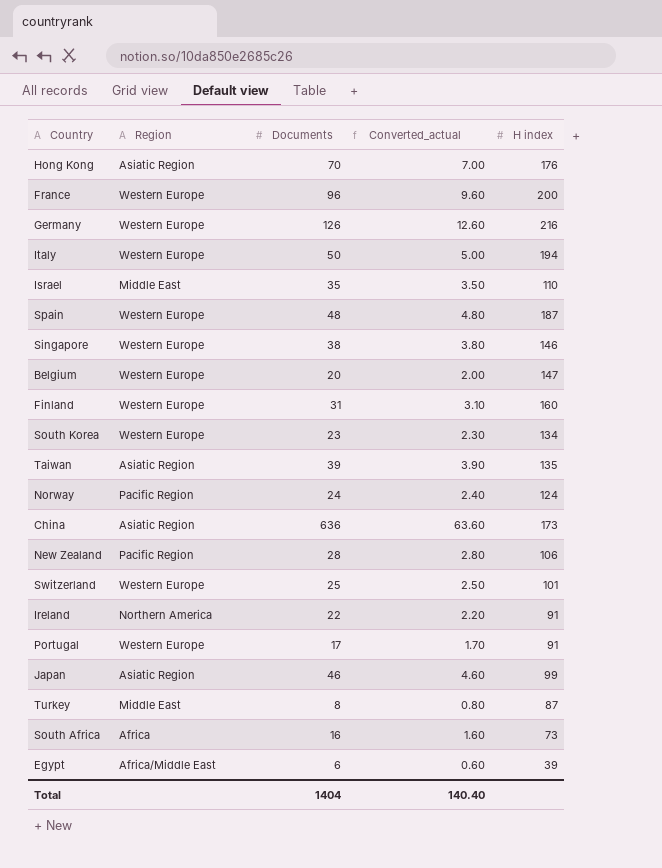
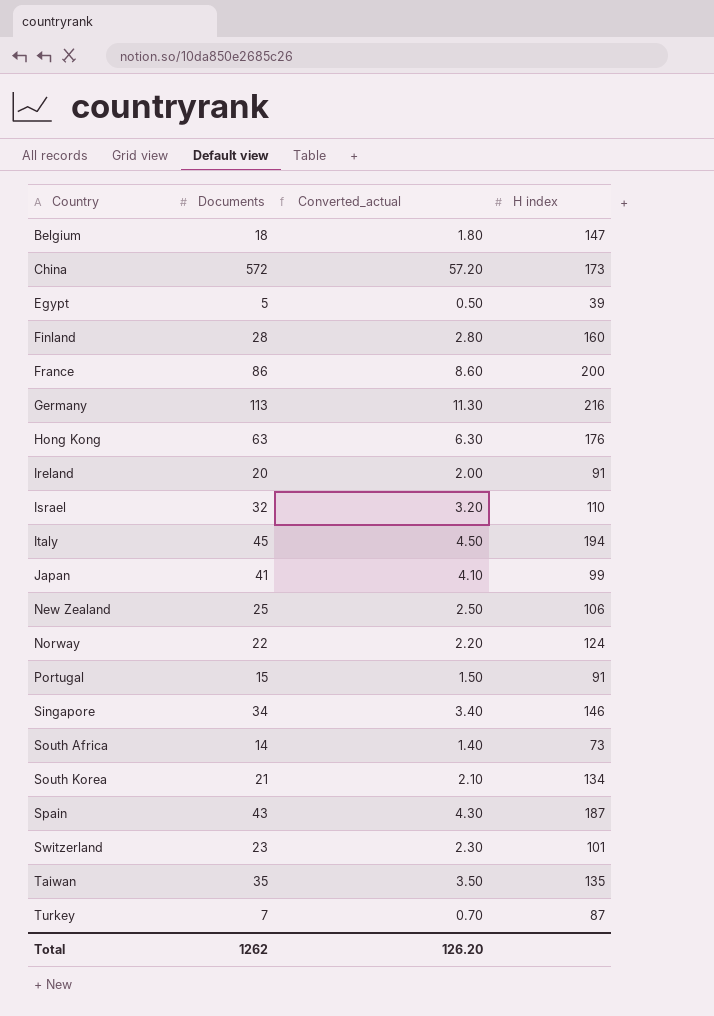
row order: none -> Country ascending
column Region | position: 2 -> none
Belgium | Documents: 20 -> 18
Belgium | Converted_actual: 2.00 -> 1.80
China | Documents: 636 -> 572
China | Converted_actual: 63.60 -> 57.20
Egypt | Documents: 6 -> 5
Egypt | Converted_actual: 0.60 -> 0.50
Finland | Documents: 31 -> 28
Finland | Converted_actual: 3.10 -> 2.80
France | Documents: 96 -> 86
France | Converted_actual: 9.60 -> 8.60
Germany | Documents: 126 -> 113
Germany | Converted_actual: 12.60 -> 11.30
Hong Kong | Documents: 70 -> 63
Hong Kong | Converted_actual: 7.00 -> 6.30
Ireland | Documents: 22 -> 20
Ireland | Converted_actual: 2.20 -> 2.00
Israel | Documents: 35 -> 32
Israel | Converted_actual: 3.50 -> 3.20
Italy | Documents: 50 -> 45
Italy | Converted_actual: 5.00 -> 4.50
Japan | Documents: 46 -> 41
Japan | Converted_actual: 4.60 -> 4.10
New Zealand | Documents: 28 -> 25
New Zealand | Converted_actual: 2.80 -> 2.50
Norway | Documents: 24 -> 22
Norway | Converted_actual: 2.40 -> 2.20
Portugal | Documents: 17 -> 15
Portugal | Converted_actual: 1.70 -> 1.50
Singapore | Documents: 38 -> 34
Singapore | Converted_actual: 3.80 -> 3.40
South Africa | Documents: 16 -> 14
South Africa | Converted_actual: 1.60 -> 1.40
South Korea | Documents: 23 -> 21
South Korea | Converted_actual: 2.30 -> 2.10
Spain | Documents: 48 -> 43
Spain | Converted_actual: 4.80 -> 4.30
Switzerland | Documents: 25 -> 23
Switzerland | Converted_actual: 2.50 -> 2.30
Taiwan | Documents: 39 -> 35
Taiwan | Converted_actual: 3.90 -> 3.50
Turkey | Documents: 8 -> 7
Turkey | Converted_actual: 0.80 -> 0.70
Total | Documents: 1404 -> 1262
Total | Converted_actual: 140.40 -> 126.20

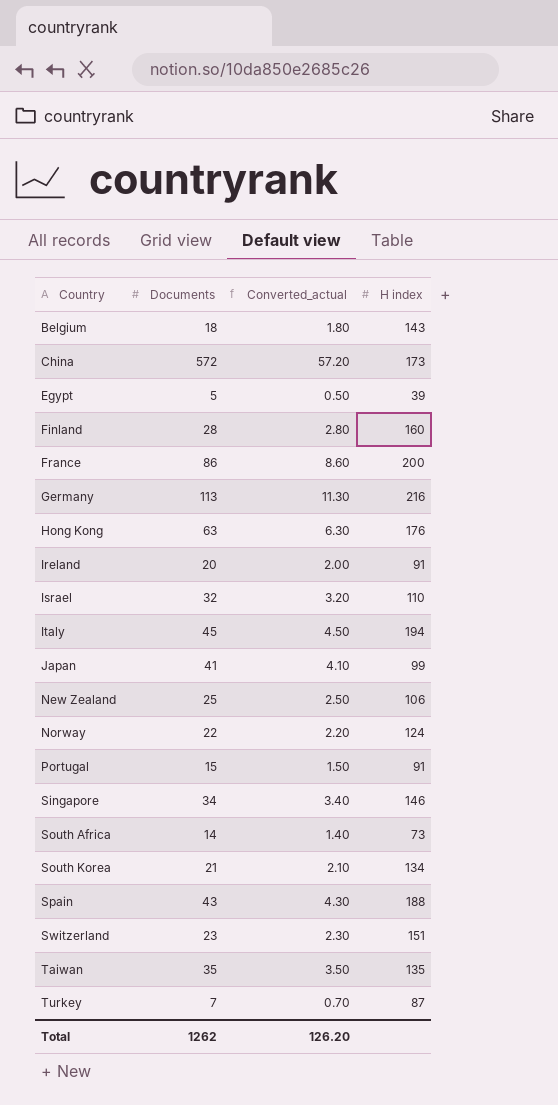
Belgium | H index: 147 -> 143
Spain | H index: 187 -> 188
Switzerland | H index: 101 -> 151

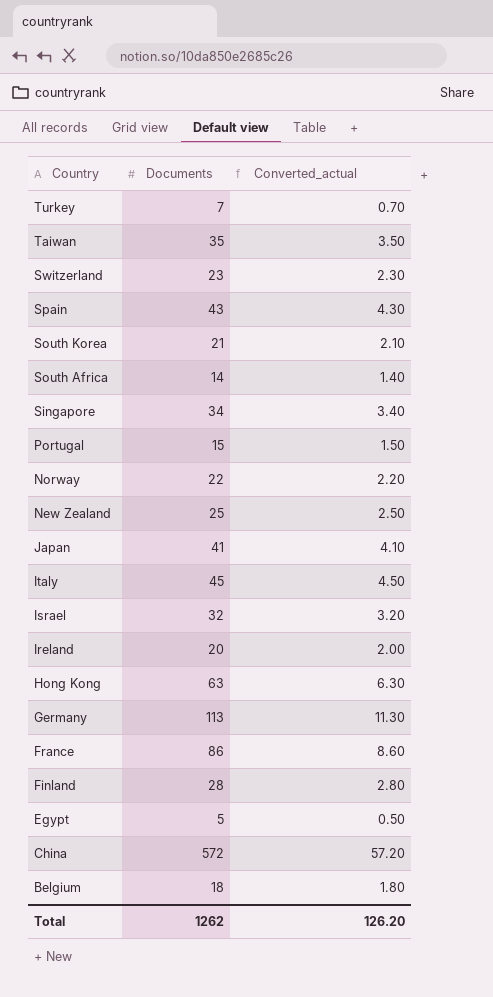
row order: Country ascending -> Country descending
column H index | position: 4 -> none

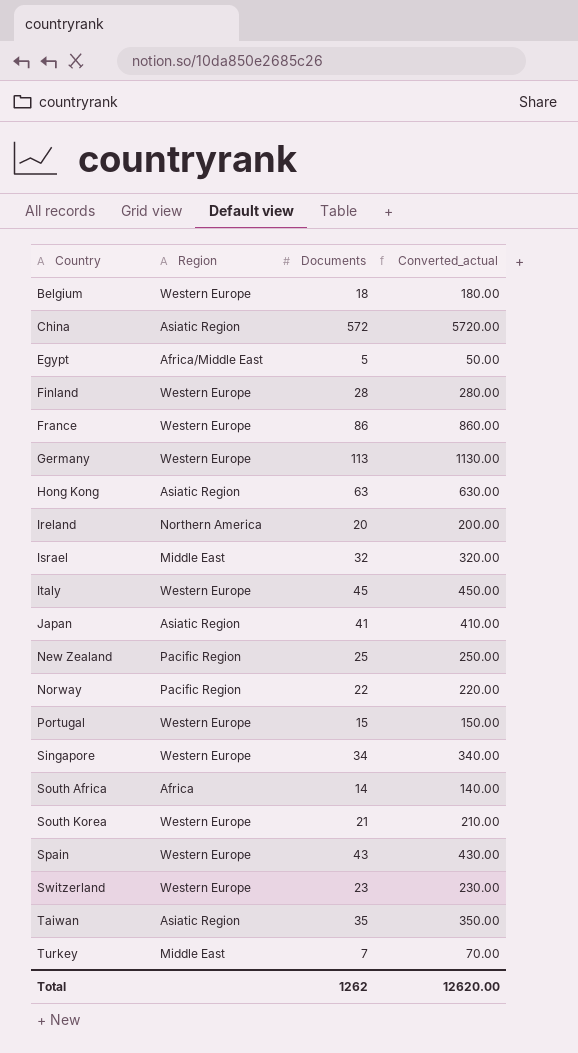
row order: Country descending -> Country ascending
column Region | position: none -> 2
column Converted_actual | formula: [Documents] * 0.1 -> [Documents] * 10
Total | Converted_actual: 126.20 -> 12620.00

